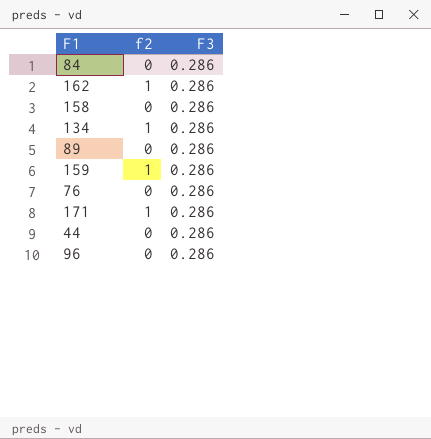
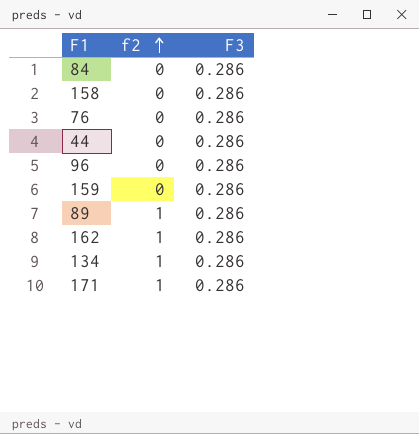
row order: none -> f2 ascending
159 | f2: 1 -> 0
89 | f2: 0 -> 1

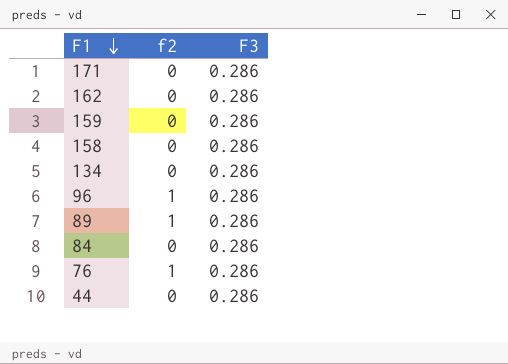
row order: f2 ascending -> F1 descending
171 | f2: 1 -> 0
162 | f2: 1 -> 0
134 | f2: 1 -> 0
96 | f2: 0 -> 1
76 | f2: 0 -> 1

